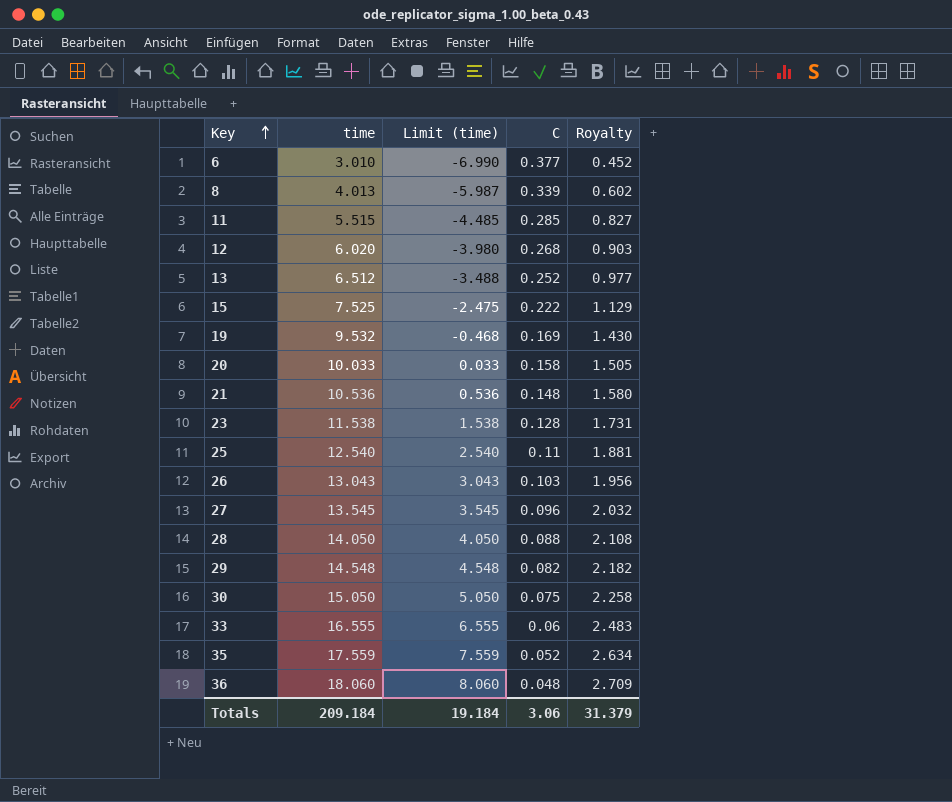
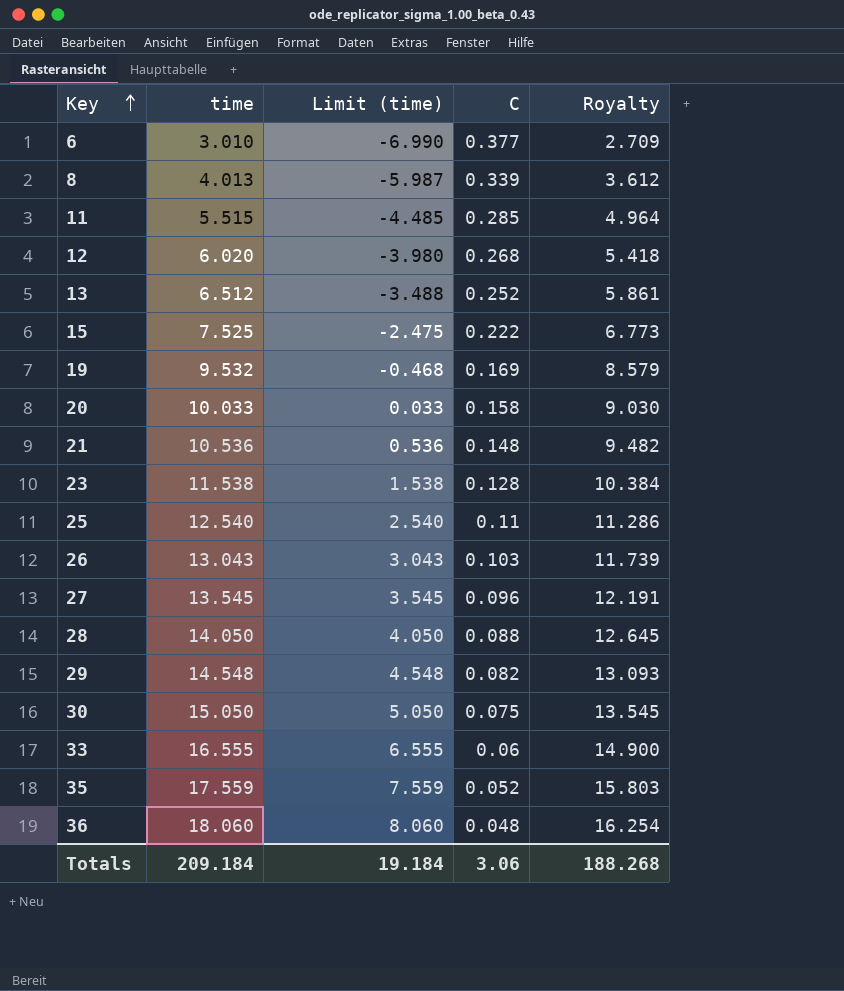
column Royalty | formula: [time] * 0.15 -> [time] * 0.9
Totals | Royalty: 31.379 -> 188.268

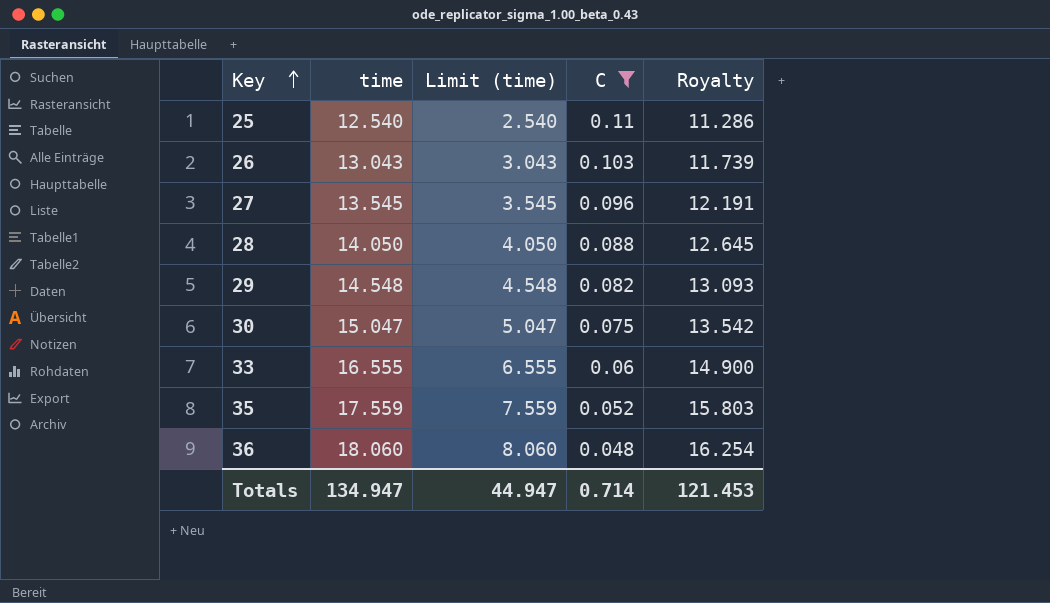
filter: none -> C <= 0.11
30 | time: 15.050 -> 15.047
30 | Limit (time): 5.050 -> 5.047
30 | Royalty: 13.545 -> 13.542
Totals | time: 209.184 -> 134.947
Totals | Limit (time): 19.184 -> 44.947
Totals | C: 3.06 -> 0.714
Totals | Royalty: 188.268 -> 121.453

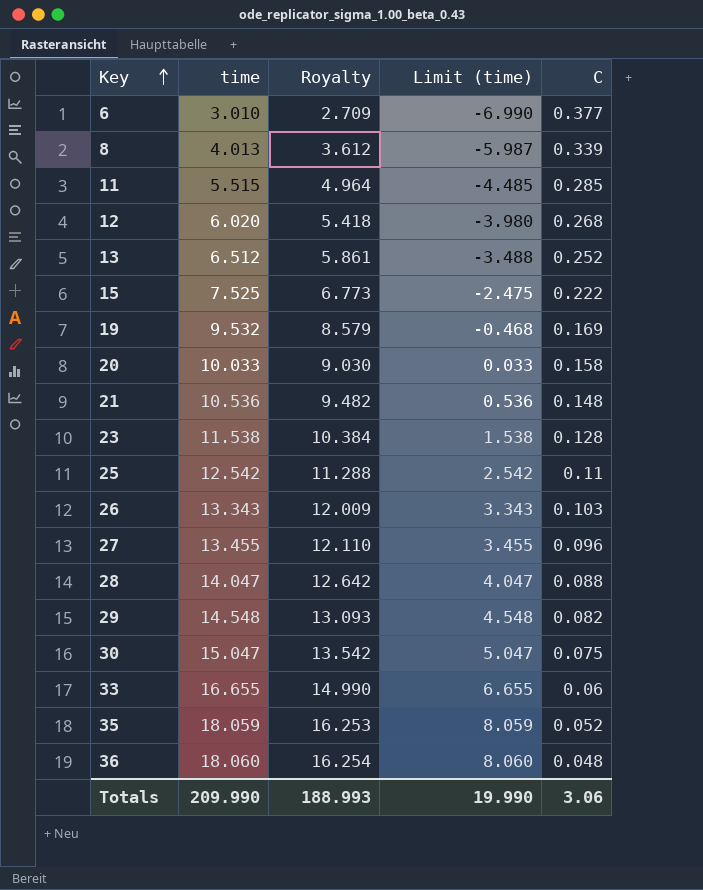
filter: C <= 0.11 -> none
column Royalty | position: 5 -> 3
25 | time: 12.540 -> 12.542
25 | Royalty: 11.286 -> 11.288
25 | Limit (time): 2.540 -> 2.542
26 | time: 13.043 -> 13.343
26 | Royalty: 11.739 -> 12.009
26 | Limit (time): 3.043 -> 3.343
27 | time: 13.545 -> 13.455
27 | Royalty: 12.191 -> 12.110
27 | Limit (time): 3.545 -> 3.455
28 | time: 14.050 -> 14.047
28 | Royalty: 12.645 -> 12.642
28 | Limit (time): 4.050 -> 4.047
33 | time: 16.555 -> 16.655
33 | Royalty: 14.900 -> 14.990
33 | Limit (time): 6.555 -> 6.655
35 | time: 17.559 -> 18.059
35 | Royalty: 15.803 -> 16.253
35 | Limit (time): 7.559 -> 8.059
Totals | time: 134.947 -> 209.990
Totals | Royalty: 121.453 -> 188.993
Totals | Limit (time): 44.947 -> 19.990
Totals | C: 0.714 -> 3.06

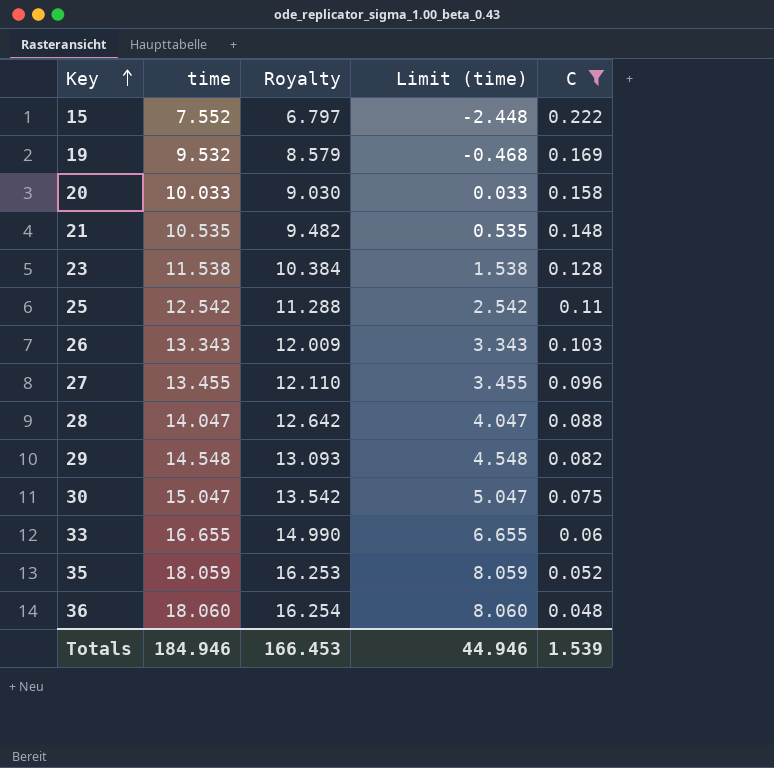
filter: none -> C <= 0.222
15 | time: 7.525 -> 7.552
15 | Royalty: 6.773 -> 6.797
15 | Limit (time): -2.475 -> -2.448
21 | time: 10.536 -> 10.535
21 | Limit (time): 0.536 -> 0.535
Totals | time: 209.990 -> 184.946
Totals | Royalty: 188.993 -> 166.453
Totals | Limit (time): 19.990 -> 44.946
Totals | C: 3.06 -> 1.539

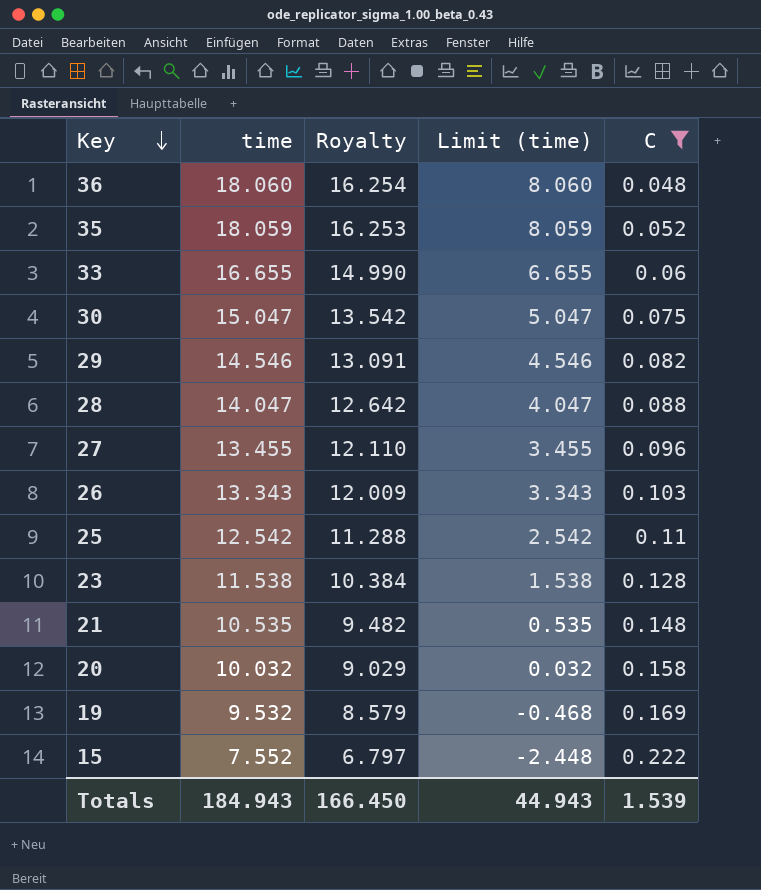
row order: Key ascending -> Key descending
29 | time: 14.548 -> 14.546
29 | Royalty: 13.093 -> 13.091
29 | Limit (time): 4.548 -> 4.546
20 | time: 10.033 -> 10.032
20 | Royalty: 9.030 -> 9.029
20 | Limit (time): 0.033 -> 0.032
Totals | time: 184.946 -> 184.943
Totals | Royalty: 166.453 -> 166.450
Totals | Limit (time): 44.946 -> 44.943

